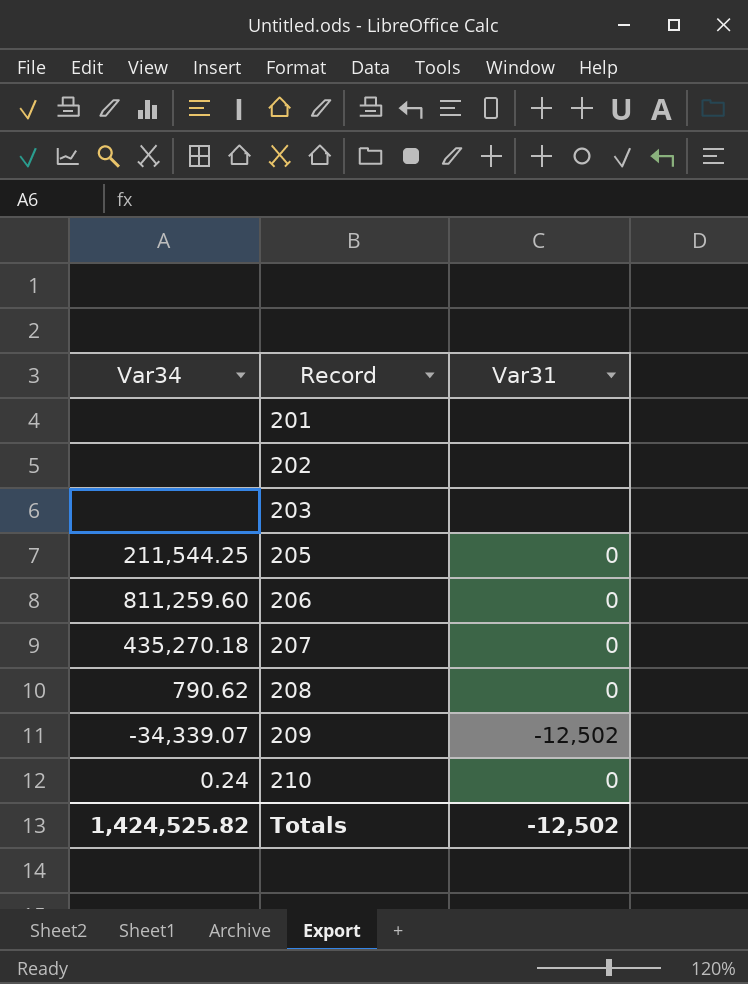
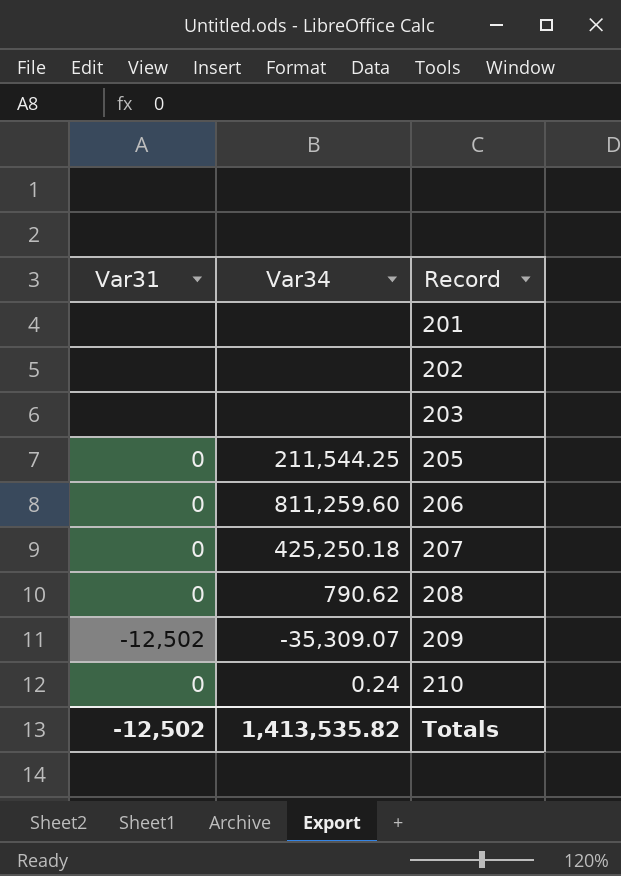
column Var31 | position: 3 -> 1
207 | Var34: 435,270.18 -> 425,250.18
209 | Var34: -34,339.07 -> -35,309.07
Totals | Var34: 1,424,525.82 -> 1,413,535.82

